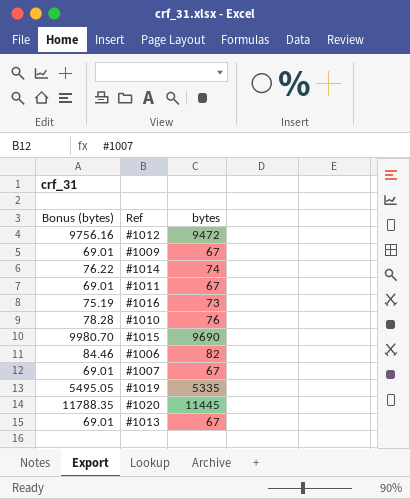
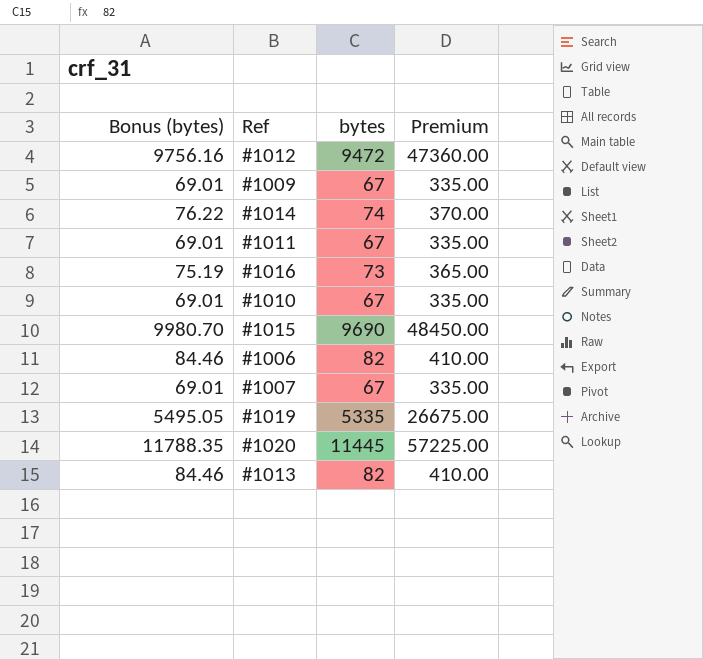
column Premium | formula: none -> [bytes] * 5
#1010 | Bonus (bytes): 78.28 -> 69.01
#1010 | bytes: 76 -> 67
#1013 | Bonus (bytes): 69.01 -> 84.46
#1013 | bytes: 67 -> 82

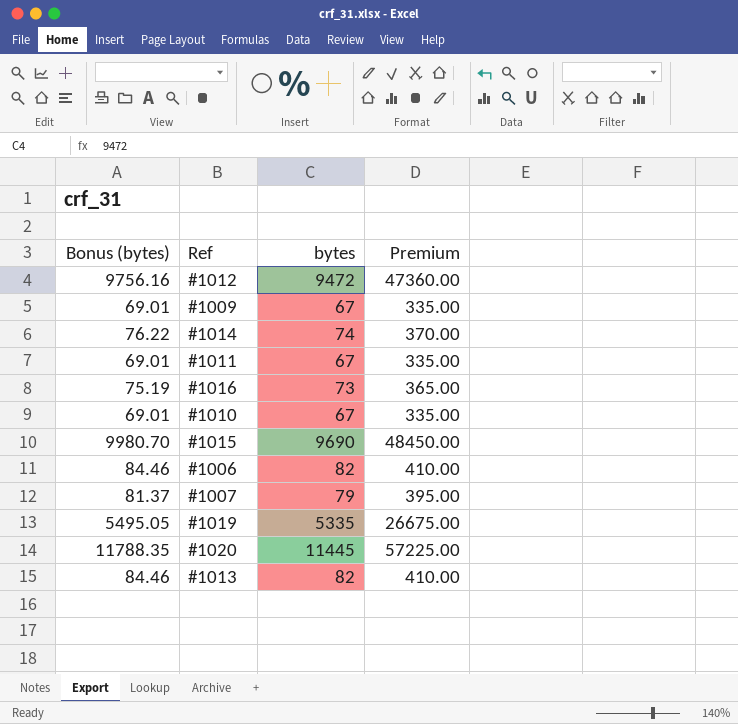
#1007 | Bonus (bytes): 69.01 -> 81.37
#1007 | bytes: 67 -> 79
#1007 | Premium: 335.00 -> 395.00

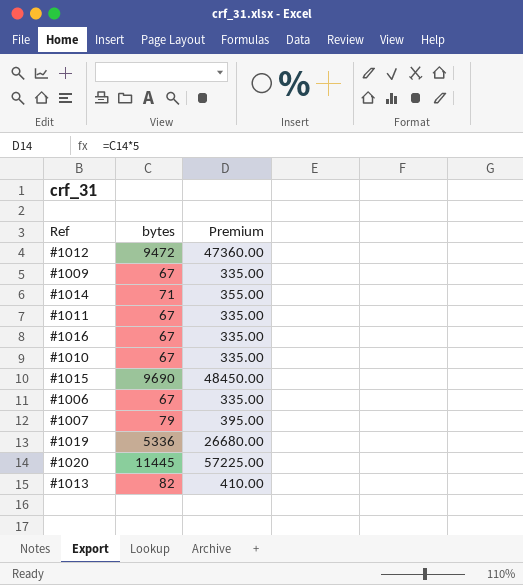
column Bonus (bytes) | formula: [bytes] * 1.03 -> none
#1014 | bytes: 74 -> 71
#1014 | Premium: 370.00 -> 355.00
#1016 | bytes: 73 -> 67
#1016 | Premium: 365.00 -> 335.00
#1006 | bytes: 82 -> 67
#1006 | Premium: 410.00 -> 335.00
#1019 | bytes: 5335 -> 5336
#1019 | Premium: 26675.00 -> 26680.00

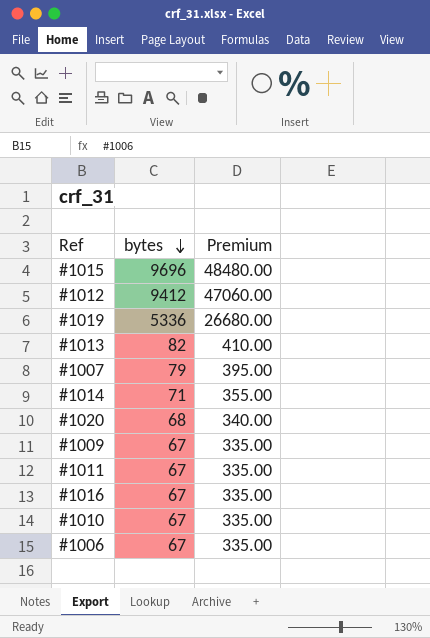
row order: none -> bytes descending
#1015 | bytes: 9690 -> 9696
#1015 | Premium: 48450.00 -> 48480.00
#1012 | bytes: 9472 -> 9412
#1012 | Premium: 47360.00 -> 47060.00
#1020 | bytes: 11445 -> 68
#1020 | Premium: 57225.00 -> 340.00

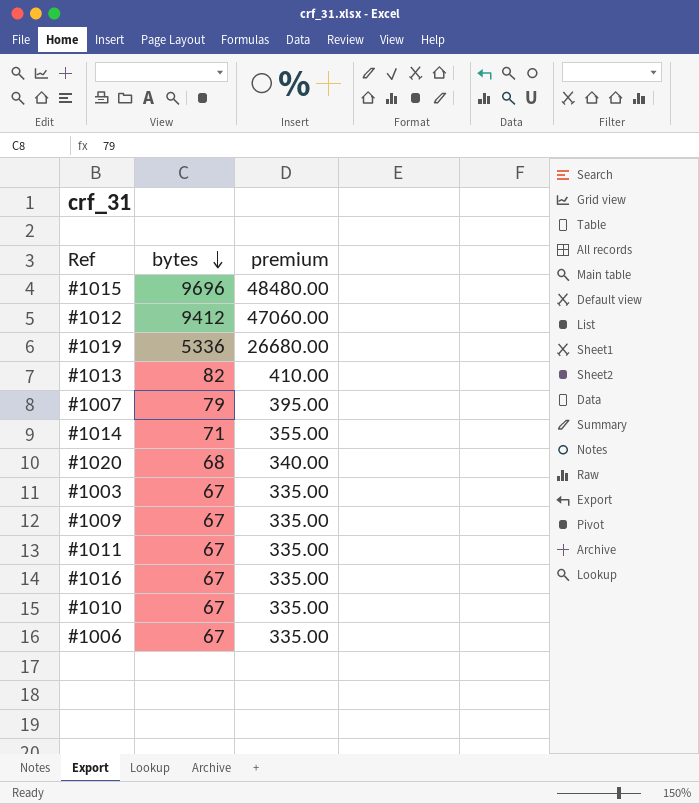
column name: Premium -> premium
row #1003: none -> 67 | 335.00

